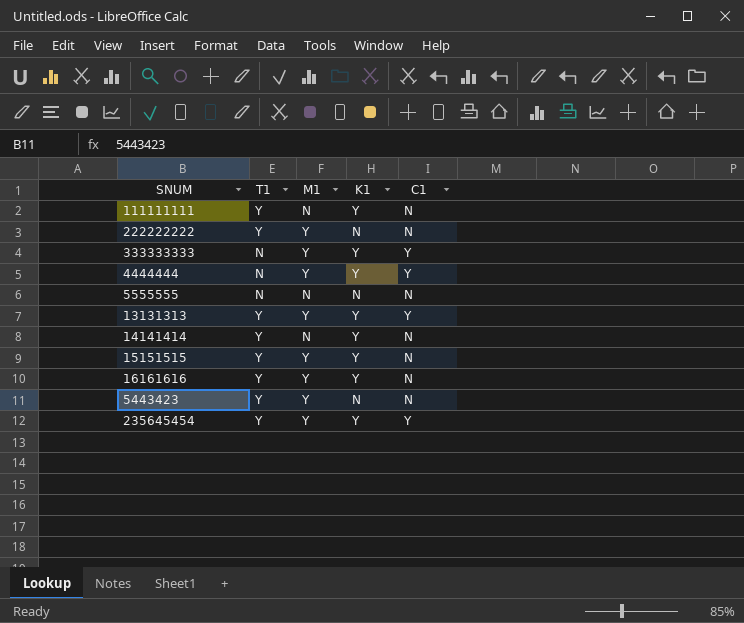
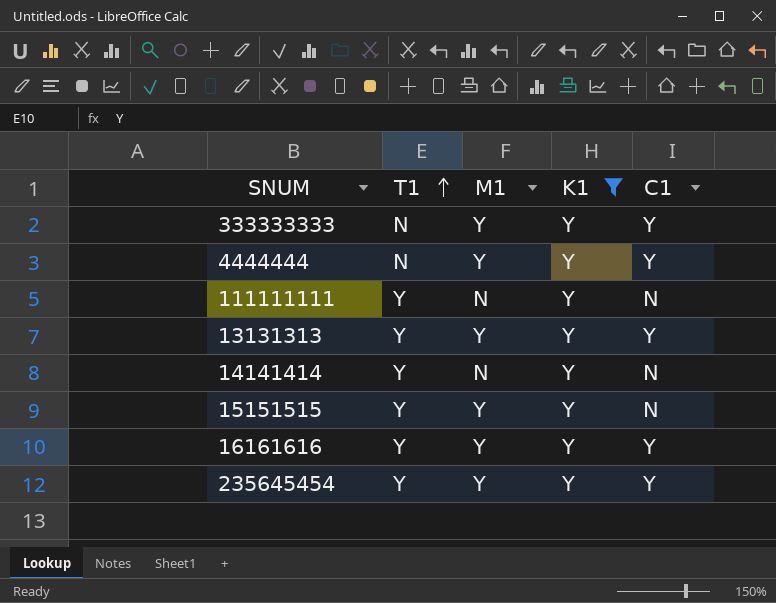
filter: none -> K1 = Y
row order: none -> T1 ascending
16161616 | C1: N -> Y

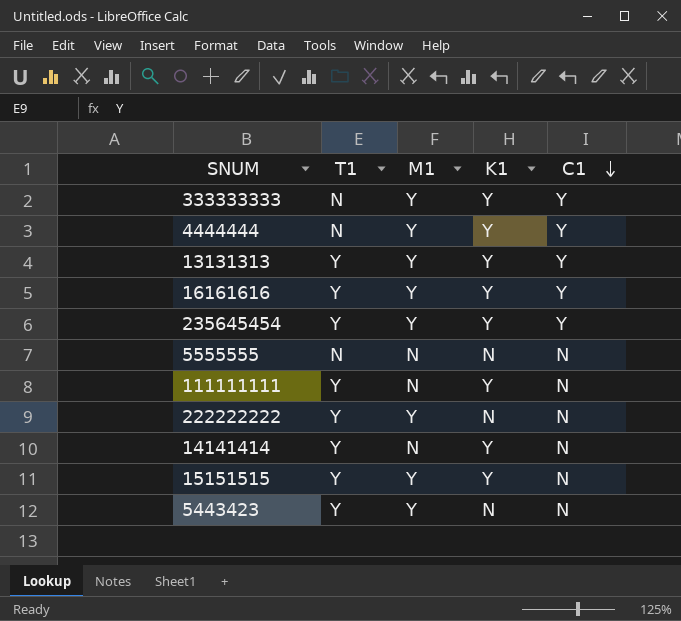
filter: K1 = Y -> none
row order: T1 ascending -> C1 descending

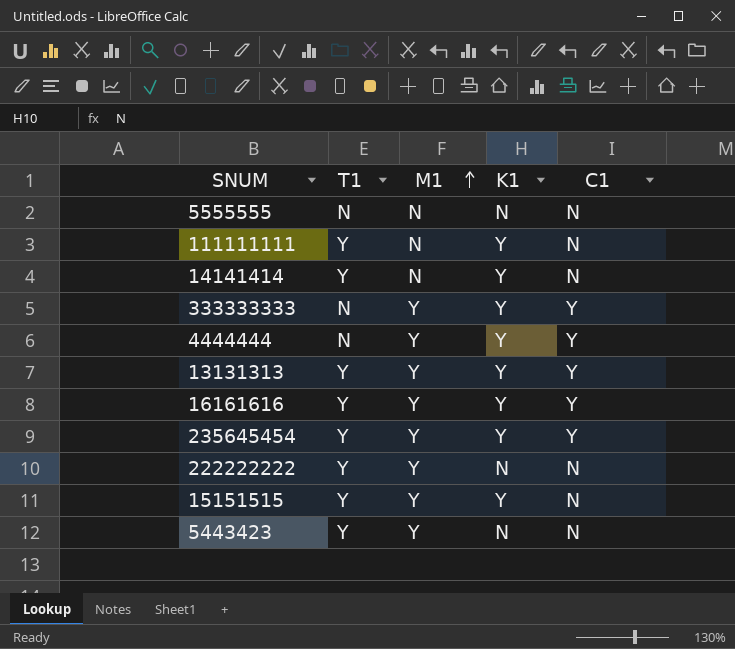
row order: C1 descending -> M1 ascending

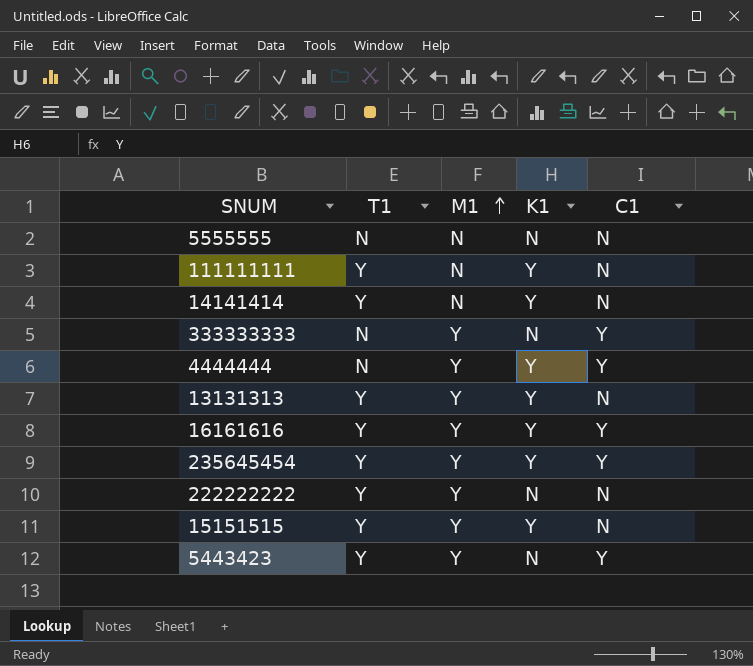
333333333 | K1: Y -> N
13131313 | C1: Y -> N
5443423 | C1: N -> Y

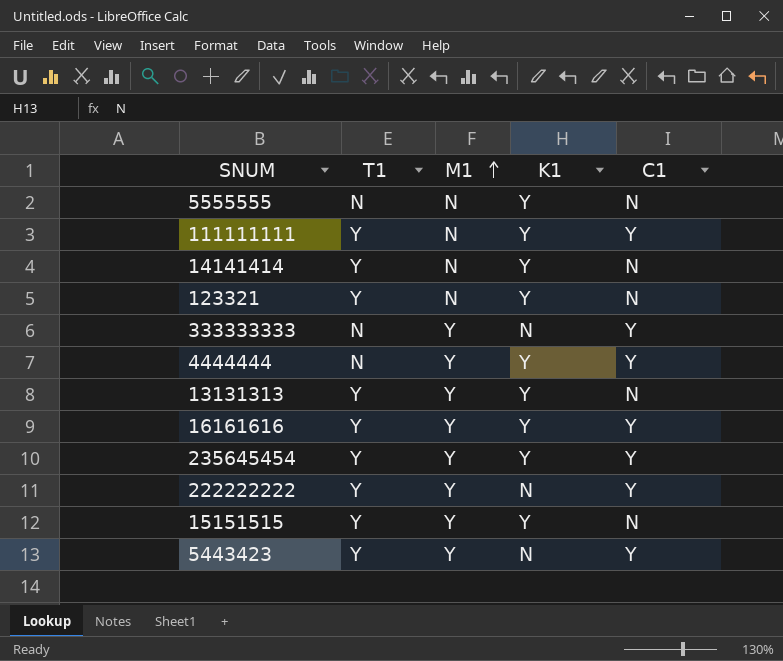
5555555 | K1: N -> Y
111111111 | C1: N -> Y
row 123321: none -> Y | N | Y | N
222222222 | C1: N -> Y

